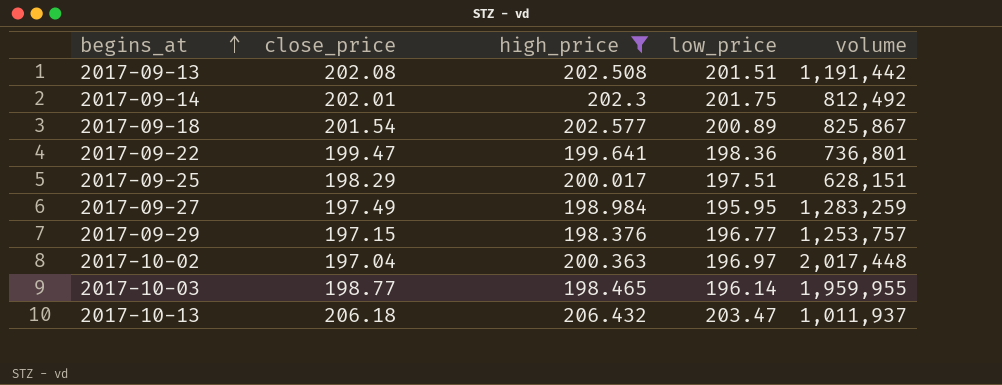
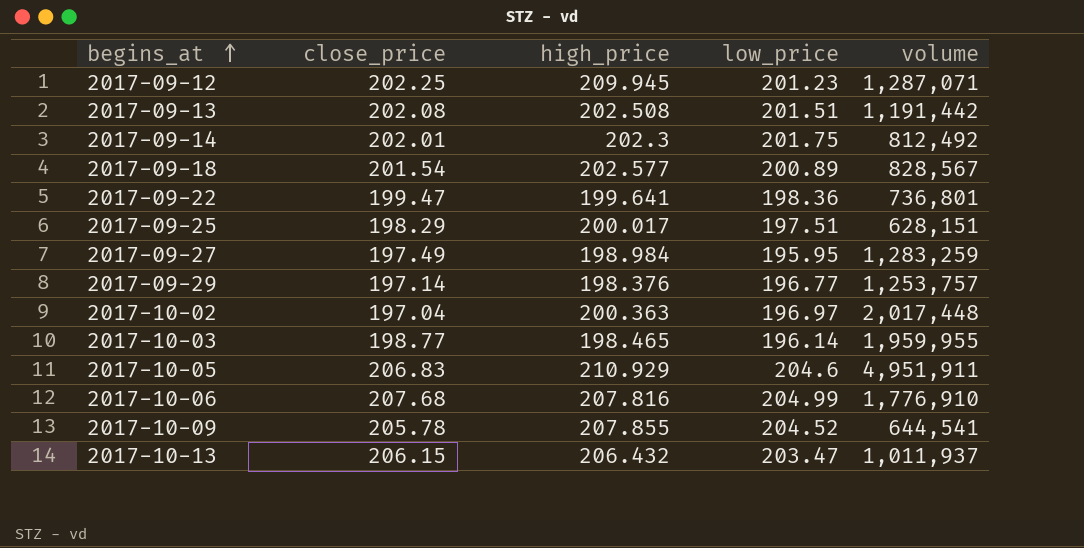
filter: high_price <= 206.432 -> none
2017-09-18 | volume: 825,867 -> 828,567
2017-09-29 | close_price: 197.15 -> 197.14
2017-10-13 | close_price: 206.18 -> 206.15

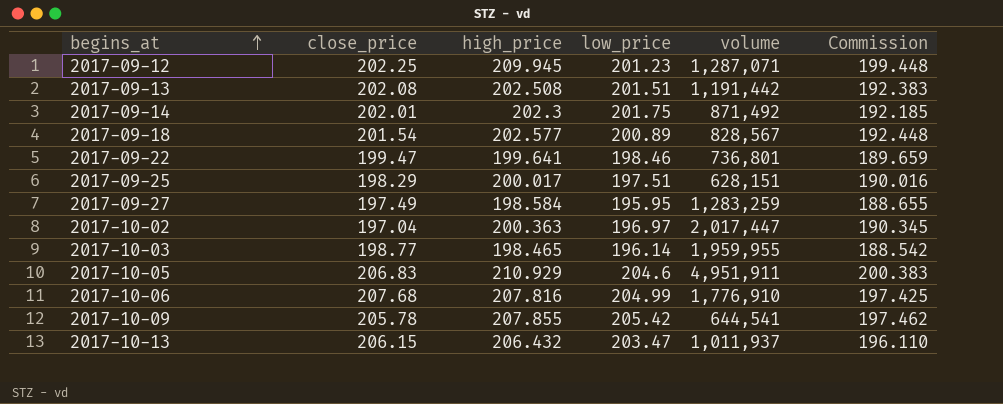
column Commission | formula: none -> [high_price] * 0.95
row 2017-09-29: 197.14 | 198.376 | 196.77 | 1,253,757 -> none
2017-09-14 | volume: 812,492 -> 871,492
2017-09-22 | low_price: 198.36 -> 198.46
2017-09-27 | high_price: 198.984 -> 198.584
2017-10-02 | volume: 2,017,448 -> 2,017,447
2017-10-09 | low_price: 204.52 -> 205.42

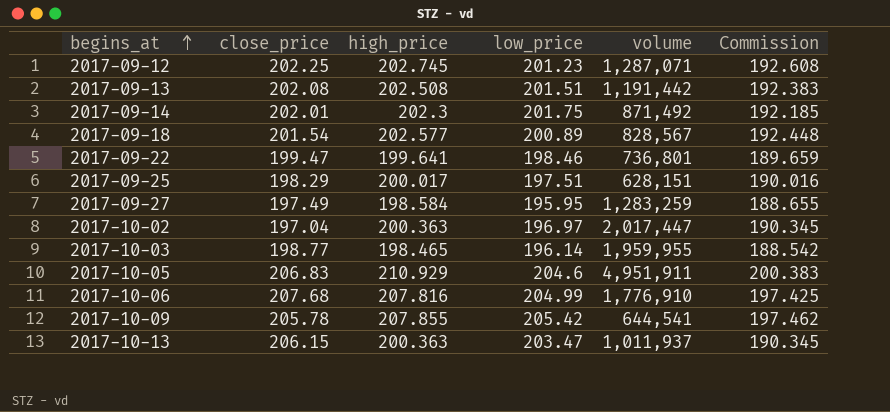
2017-09-12 | high_price: 209.945 -> 202.745
2017-09-12 | Commission: 199.448 -> 192.608
2017-10-13 | high_price: 206.432 -> 200.363
2017-10-13 | Commission: 196.110 -> 190.345

